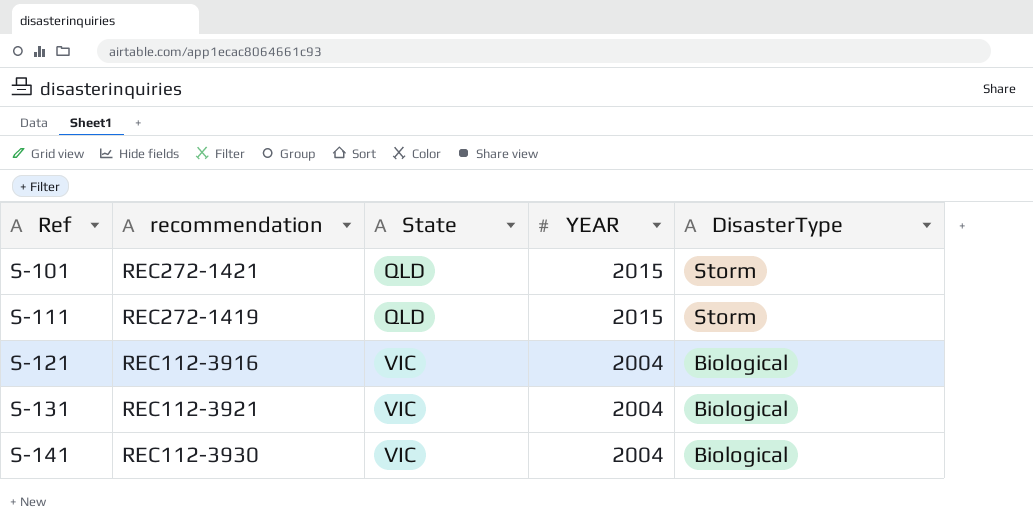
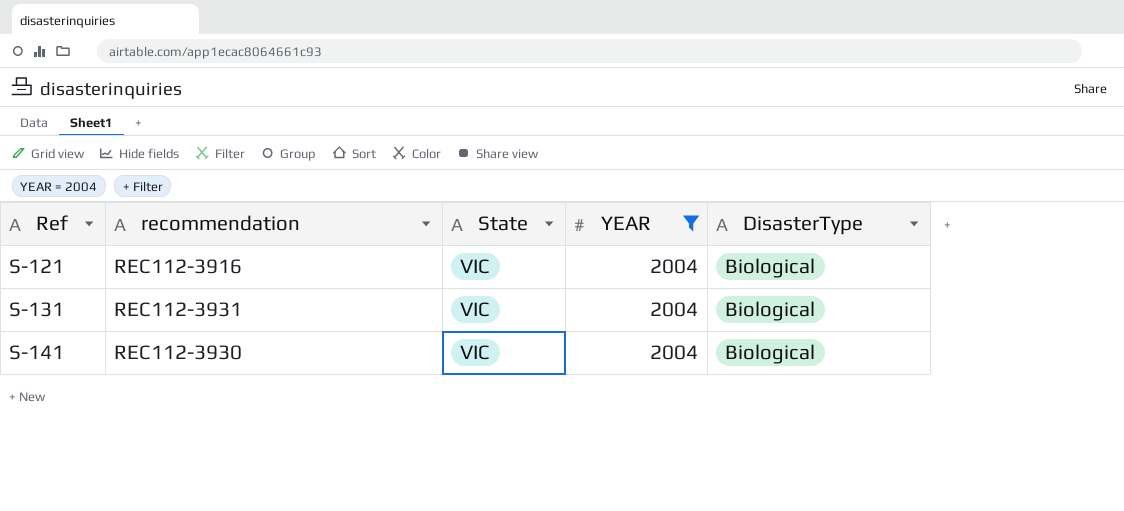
filter: none -> YEAR = 2004
S-131 | recommendation: REC112-3921 -> REC112-3931

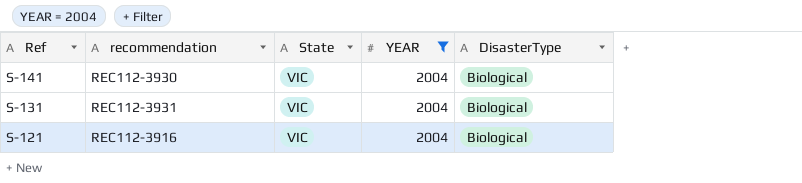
row order: Ref ascending -> Ref descending

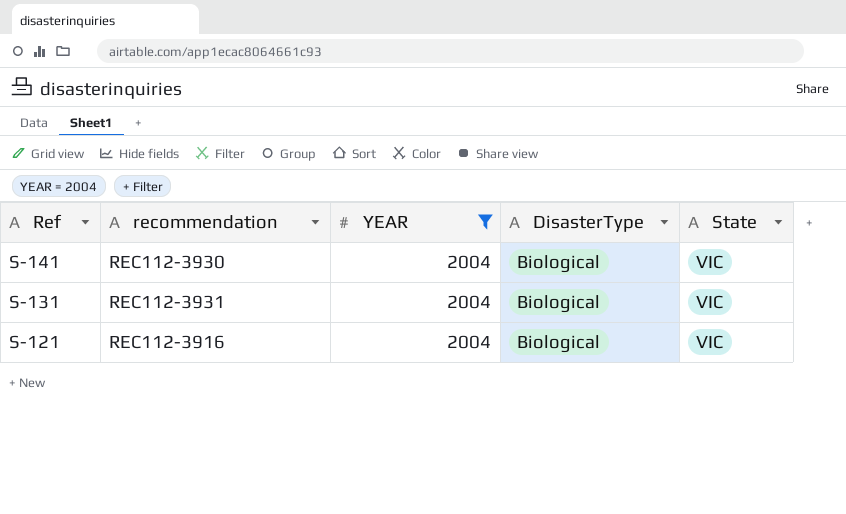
column State | position: 3 -> 5

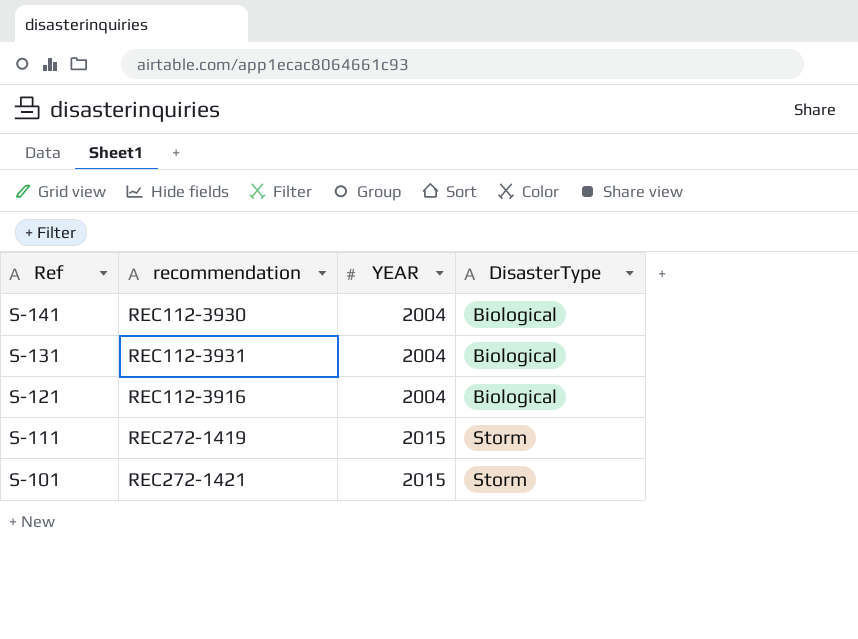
filter: YEAR = 2004 -> none
column State | position: 5 -> none

